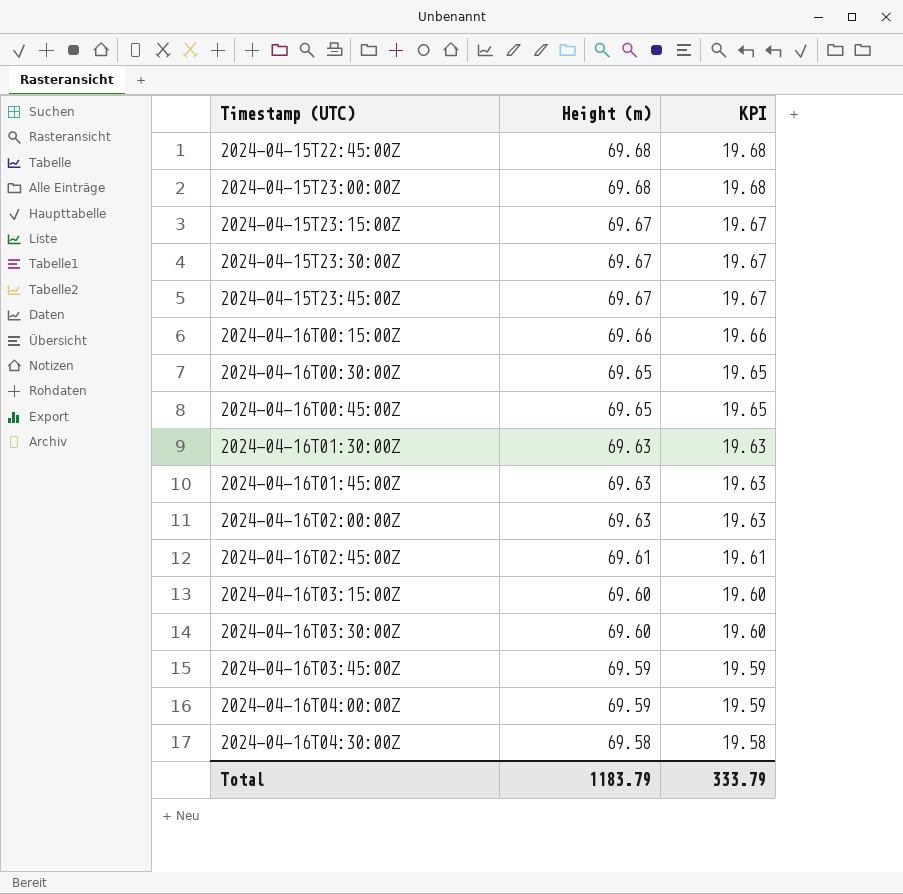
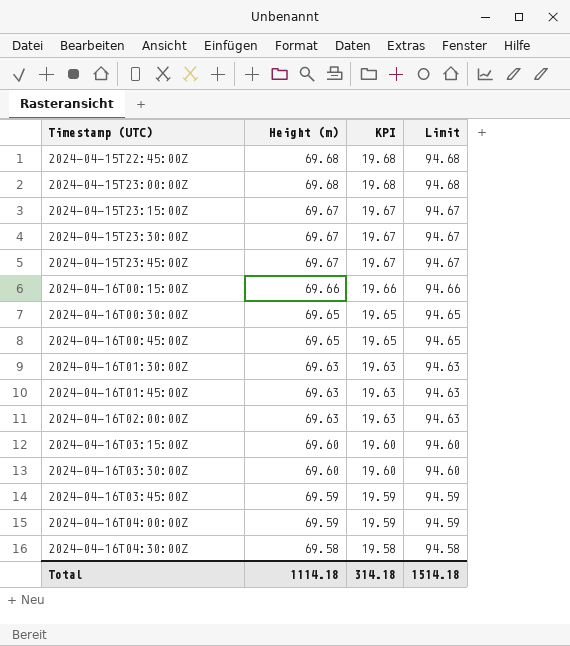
column Limit | formula: none -> [Height (m)] + 25
row 2024-04-16T02:45:00Z: 69.61 | 19.61 -> none
Total | Height (m): 1183.79 -> 1114.18
Total | KPI: 333.79 -> 314.18

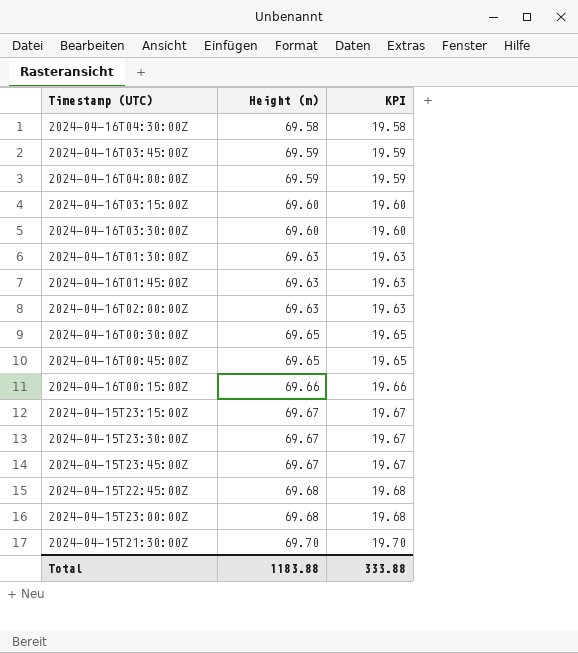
row order: Timestamp (UTC) ascending -> Height (m) ascending
column Limit | formula: [Height (m)] + 25 -> none
row 2024-04-15T21:30:00Z: none -> 69.70 | 19.70
Total | Height (m): 1114.18 -> 1183.88
Total | KPI: 314.18 -> 333.88

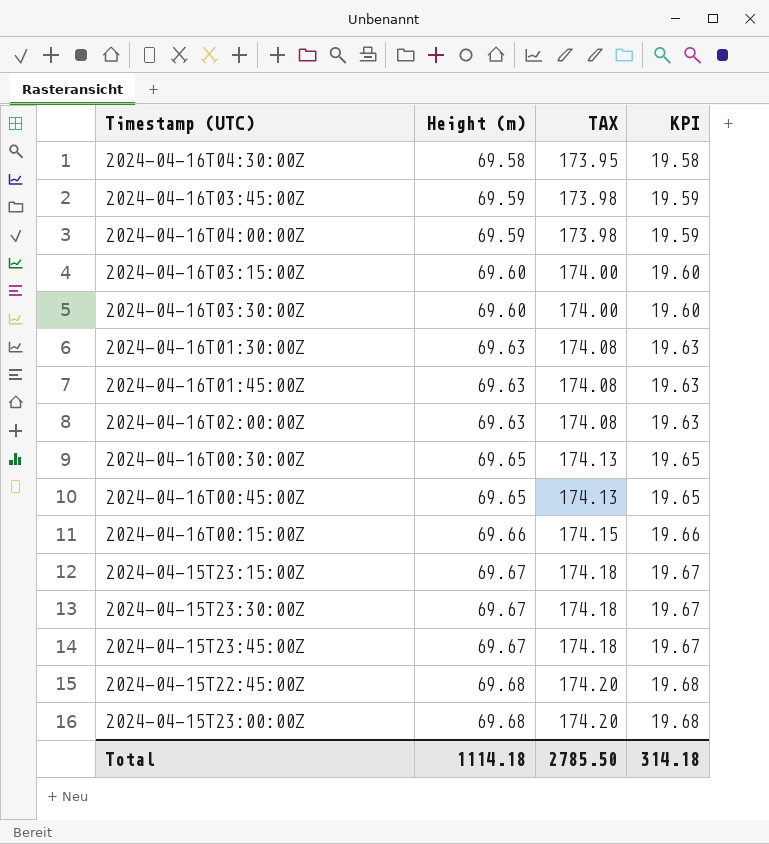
column TAX | formula: none -> [Height (m)] * 2.5
row 2024-04-15T21:30:00Z: 69.70 | 19.70 -> none
Total | Height (m): 1183.88 -> 1114.18
Total | KPI: 333.88 -> 314.18

